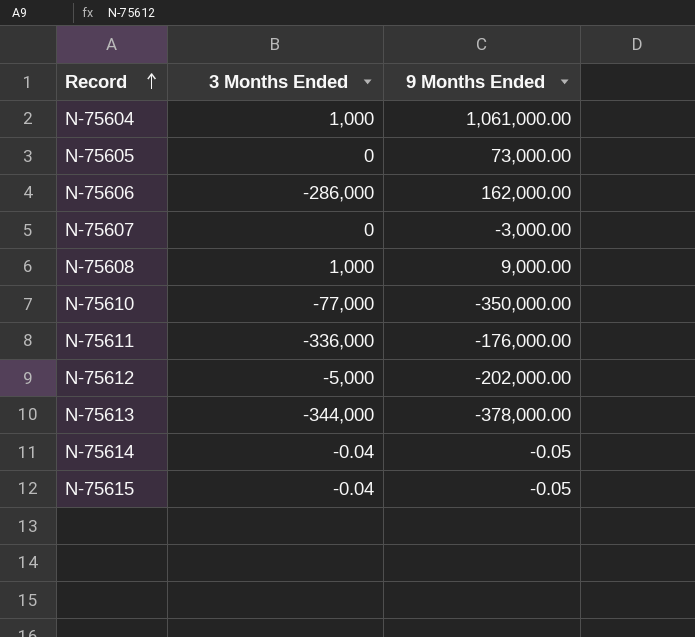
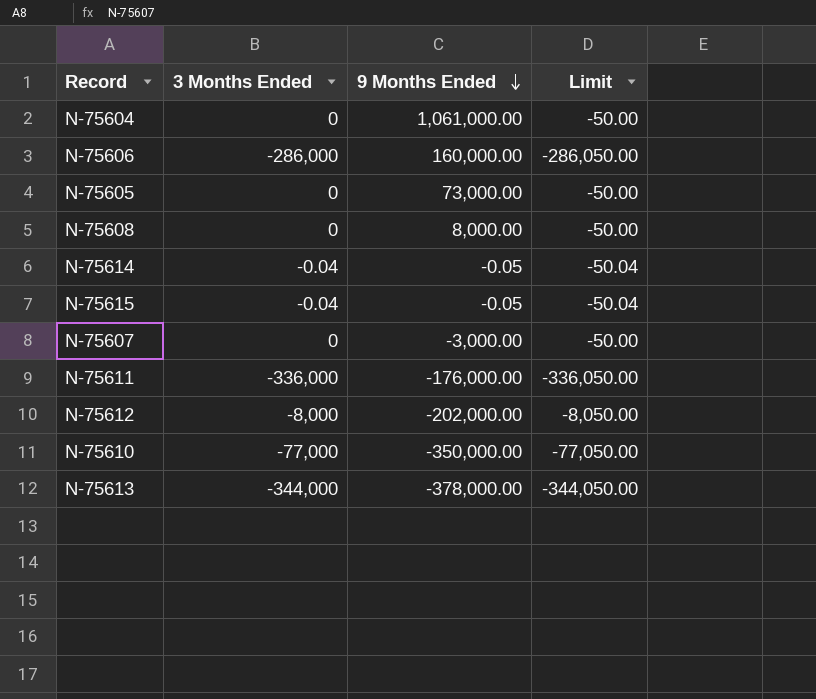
row order: Record ascending -> 9 Months Ended descending
column Limit | formula: none -> [3 Months Ended] - 50
N-75604 | 3 Months Ended: 1,000 -> 0
N-75606 | 9 Months Ended: 162,000.00 -> 160,000.00
N-75608 | 3 Months Ended: 1,000 -> 0
N-75608 | 9 Months Ended: 9,000.00 -> 8,000.00
N-75612 | 3 Months Ended: -5,000 -> -8,000

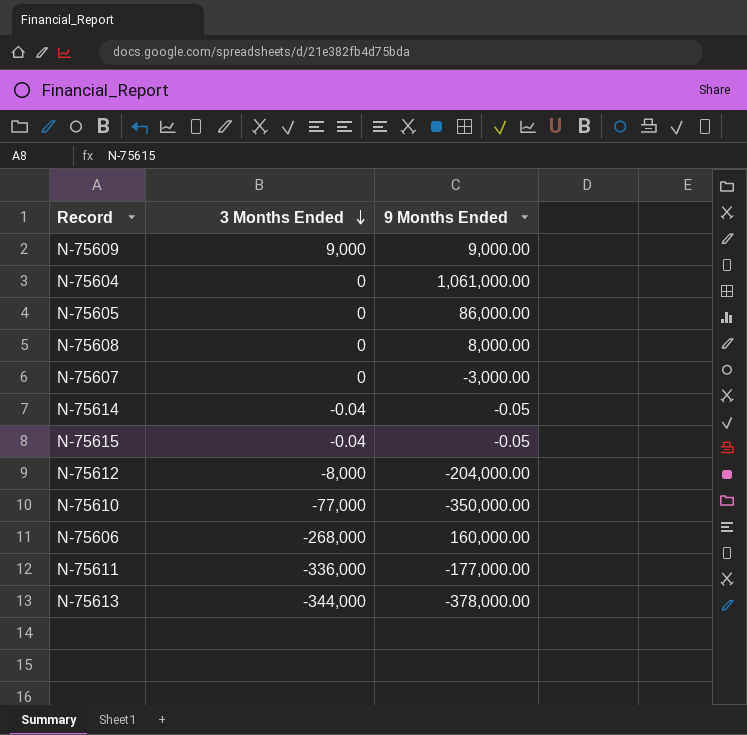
row order: 9 Months Ended descending -> 3 Months Ended descending
column Limit | formula: [3 Months Ended] - 50 -> none
row N-75609: none -> 9,000 | 9,000.00
N-75605 | 9 Months Ended: 73,000.00 -> 86,000.00
N-75612 | 9 Months Ended: -202,000.00 -> -204,000.00
N-75606 | 3 Months Ended: -286,000 -> -268,000
N-75611 | 9 Months Ended: -176,000.00 -> -177,000.00

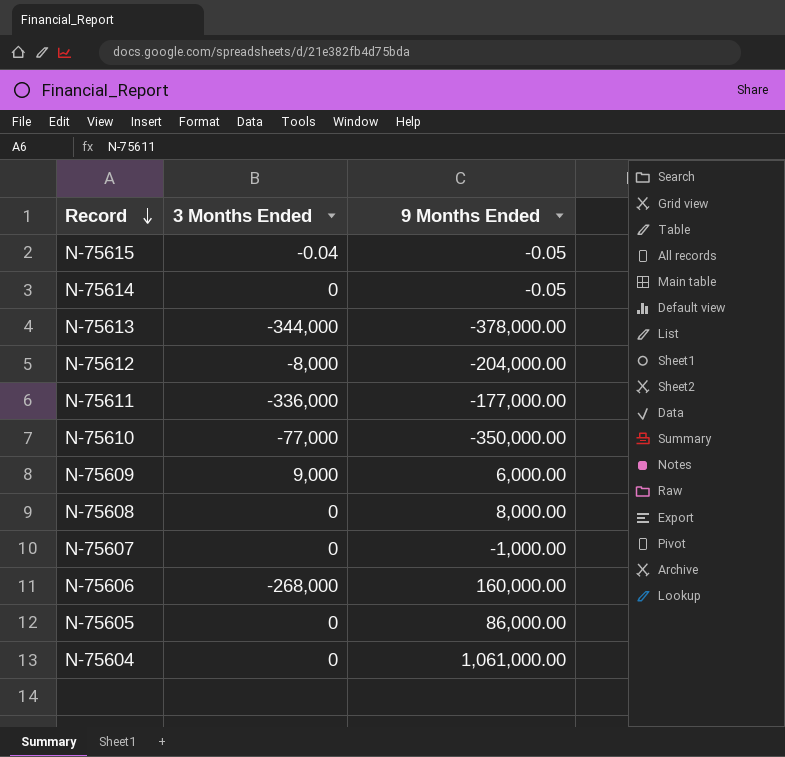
row order: 3 Months Ended descending -> Record descending
N-75614 | 3 Months Ended: -0.04 -> 0
N-75609 | 9 Months Ended: 9,000.00 -> 6,000.00
N-75607 | 9 Months Ended: -3,000.00 -> -1,000.00

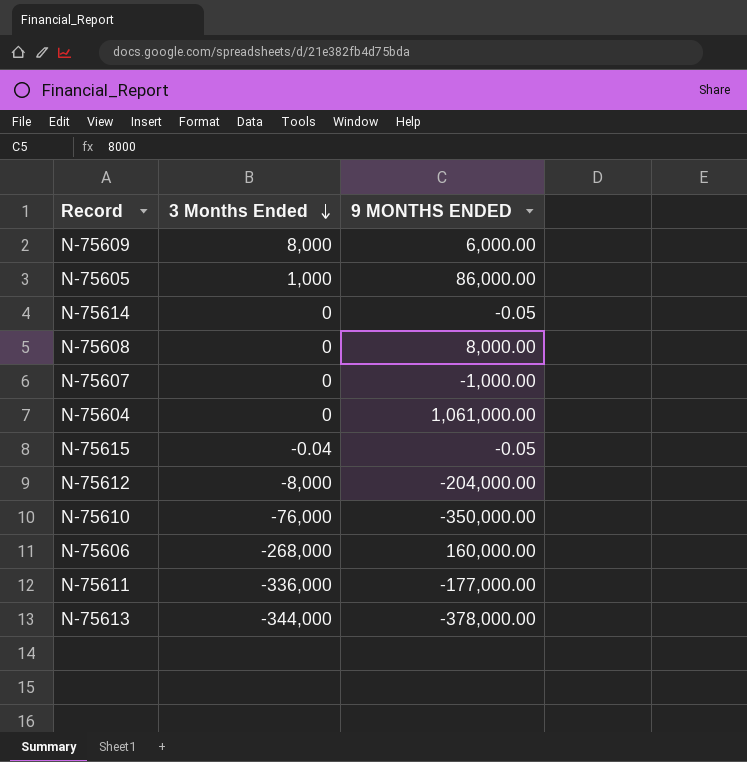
row order: Record descending -> 3 Months Ended descending
column name: 9 Months Ended -> 9 MONTHS ENDED
N-75609 | 3 Months Ended: 9,000 -> 8,000
N-75605 | 3 Months Ended: 0 -> 1,000
N-75610 | 3 Months Ended: -77,000 -> -76,000

